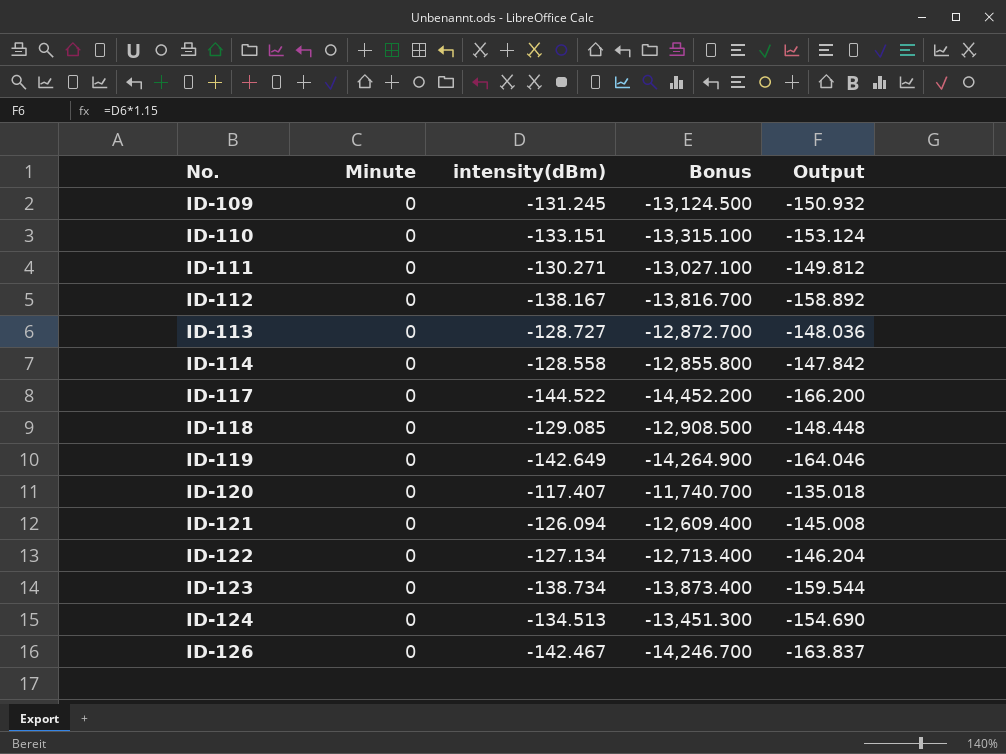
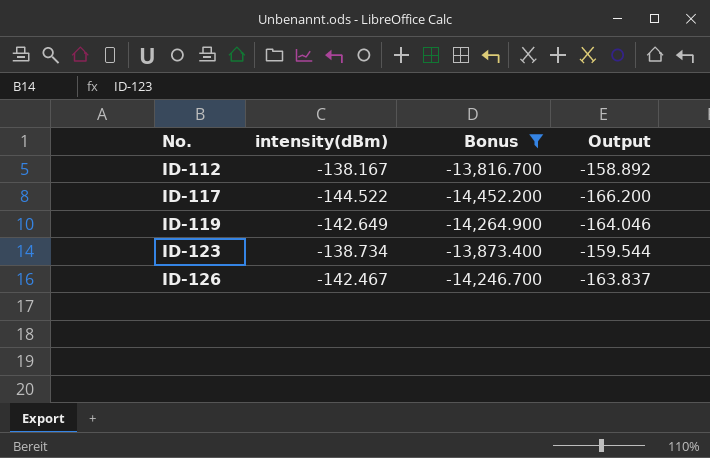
filter: none -> Bonus <= -13,816.700
column Minute | position: 2 -> none

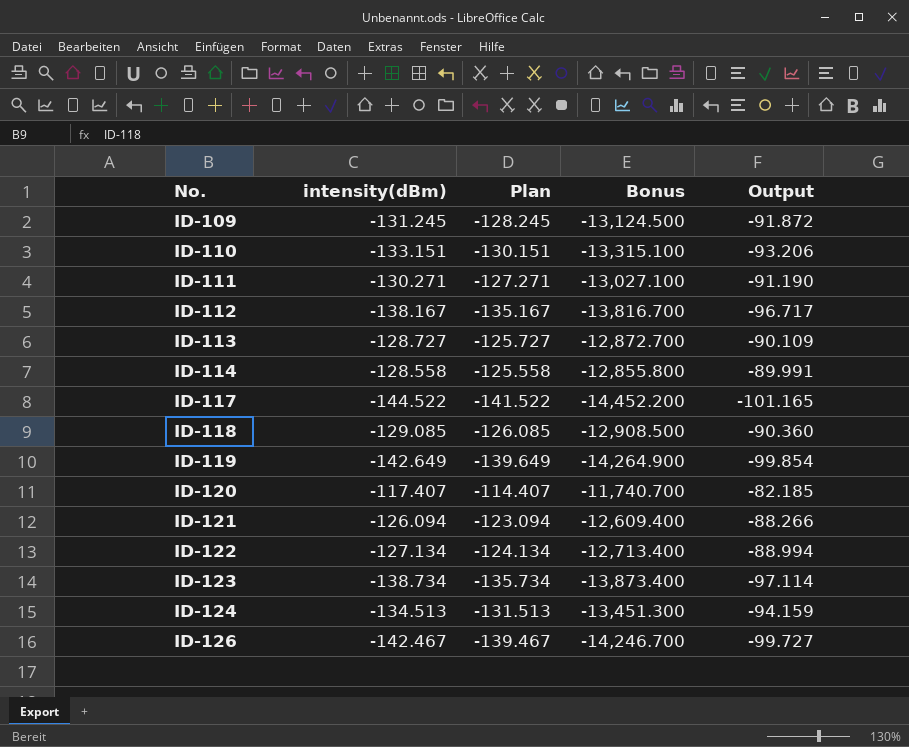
filter: Bonus <= -13,816.700 -> none
column Plan | formula: none -> [intensity(dBm)] + 3
column Output | formula: [intensity(dBm)] * 1.15 -> [intensity(dBm)] * 0.7

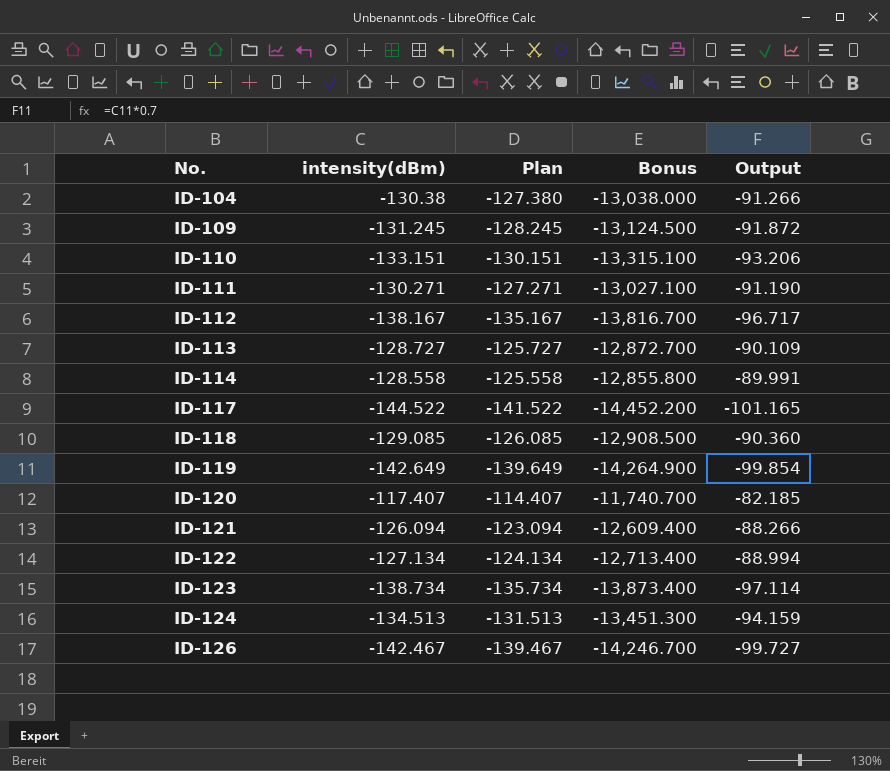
row ID-104: none -> -130.38 | -127.380 | -13,038.000 | -91.266

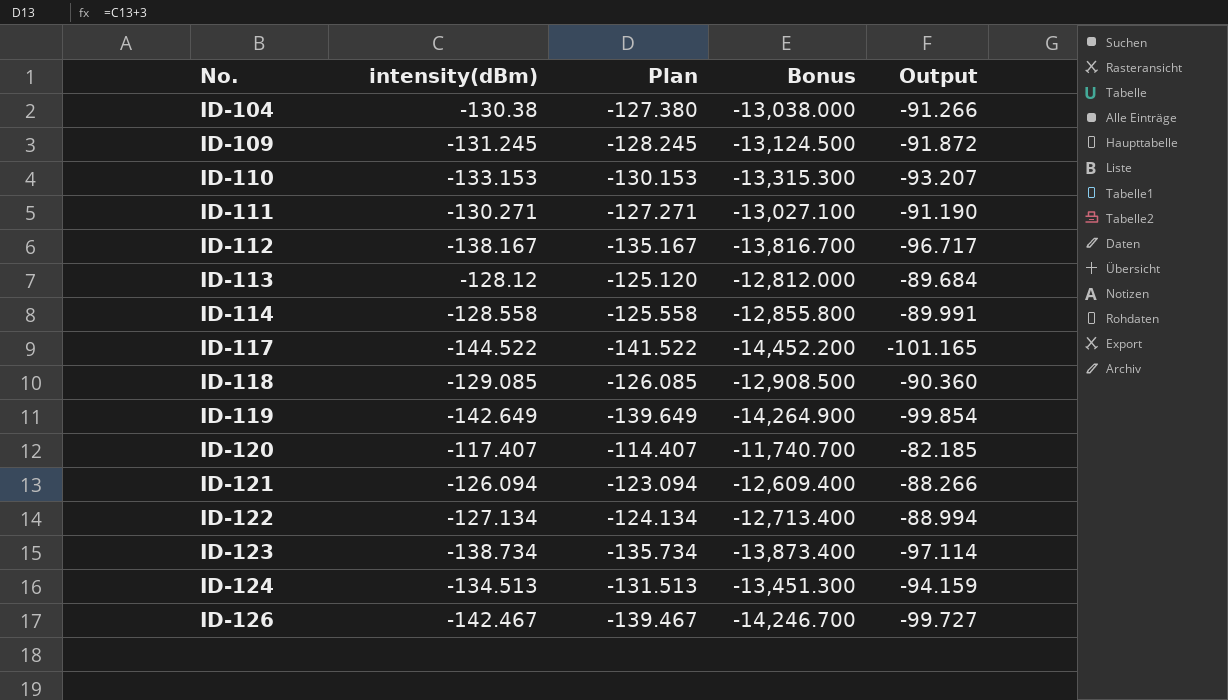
ID-110 | intensity(dBm): -133.151 -> -133.153
ID-110 | Plan: -130.151 -> -130.153
ID-110 | Bonus: -13,315.100 -> -13,315.300
ID-110 | Output: -93.206 -> -93.207
ID-113 | intensity(dBm): -128.727 -> -128.12
ID-113 | Plan: -125.727 -> -125.120
ID-113 | Bonus: -12,872.700 -> -12,812.000
ID-113 | Output: -90.109 -> -89.684

